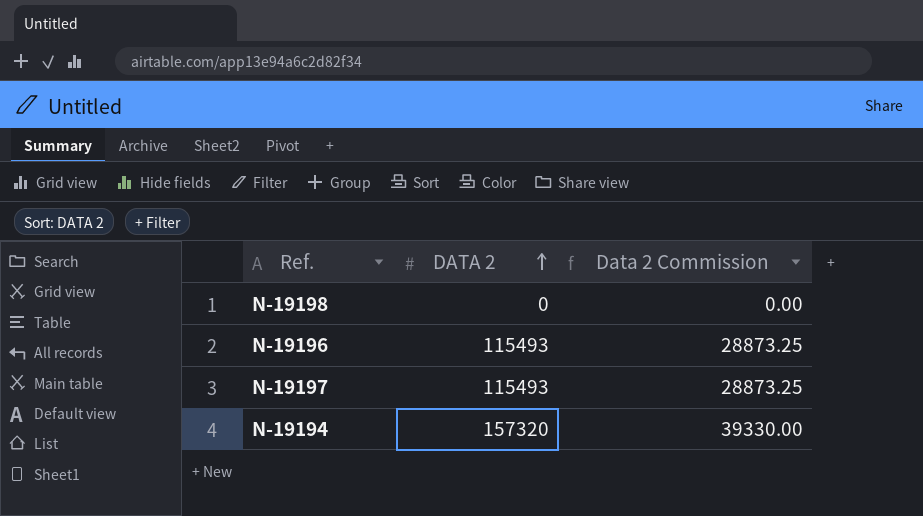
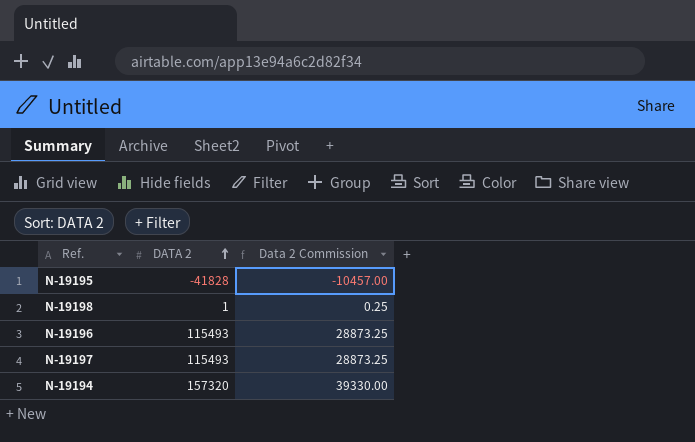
row N-19195: none -> -41828 | -10457.00
N-19198 | DATA 2: 0 -> 1
N-19198 | Data 2 Commission: 0.00 -> 0.25

